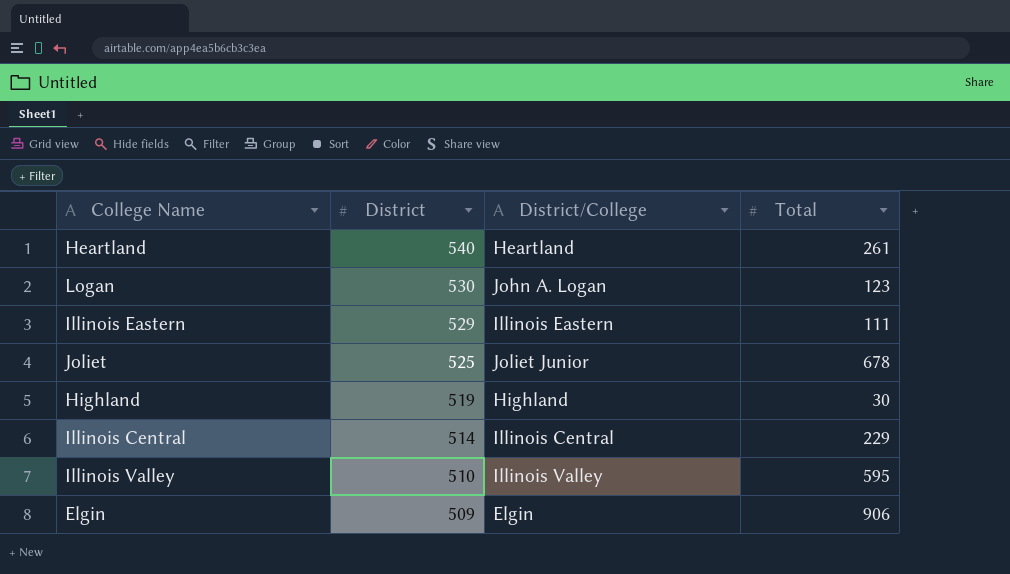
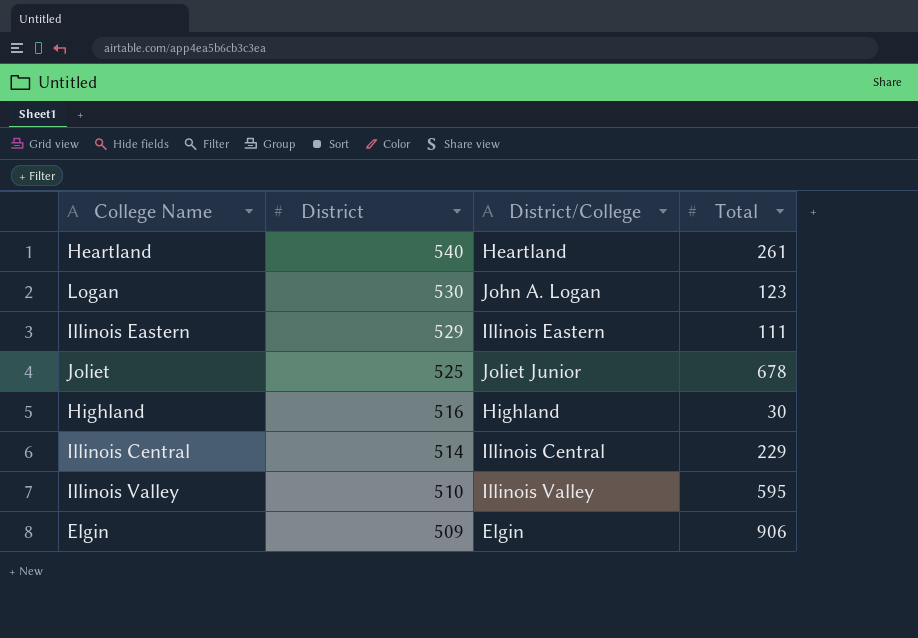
Highland | District: 519 -> 516

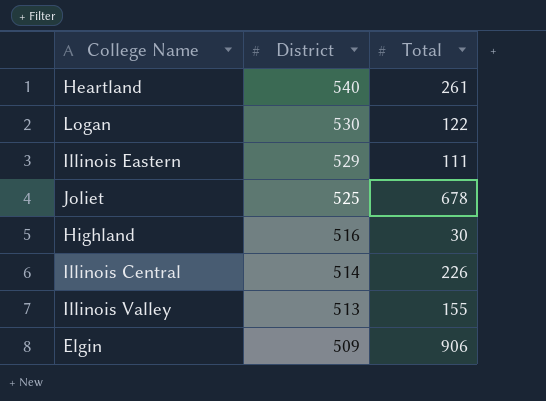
column District/College | position: 3 -> none
Logan | Total: 123 -> 122
Illinois Central | Total: 229 -> 226
Illinois Valley | District: 510 -> 513
Illinois Valley | Total: 595 -> 155

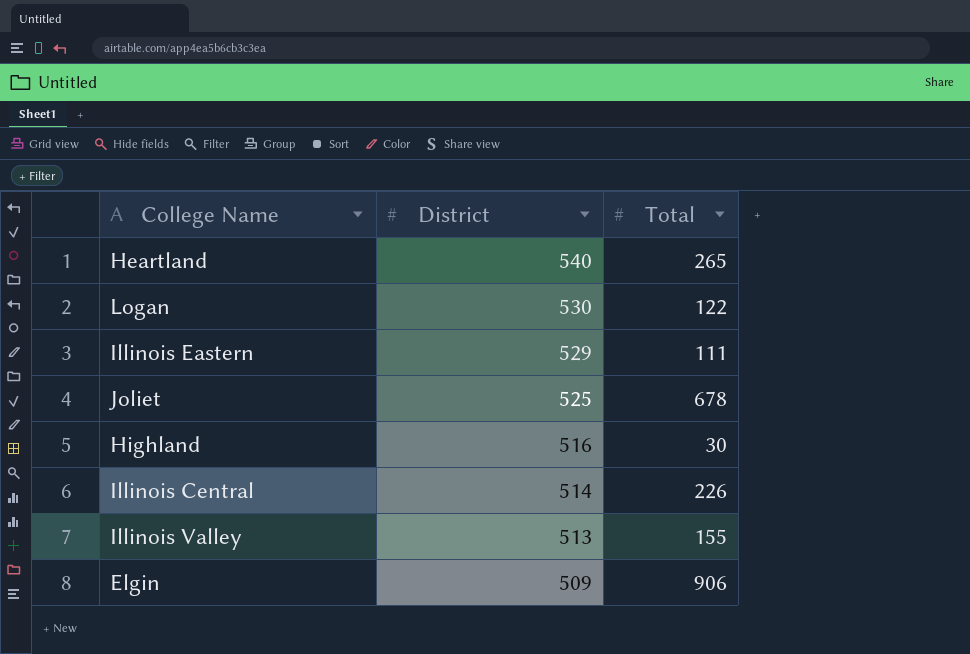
Heartland | Total: 261 -> 265

